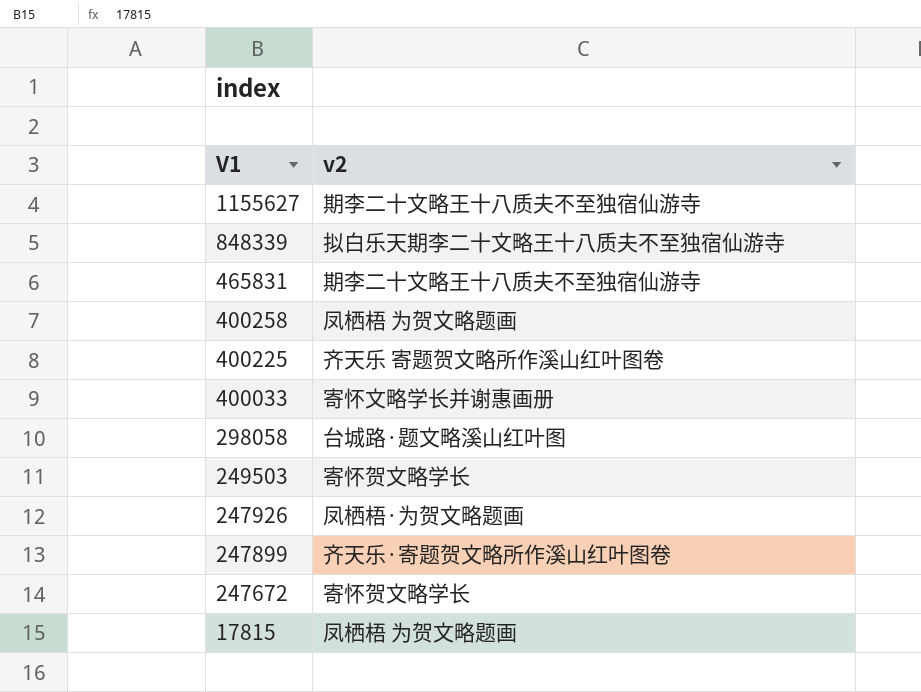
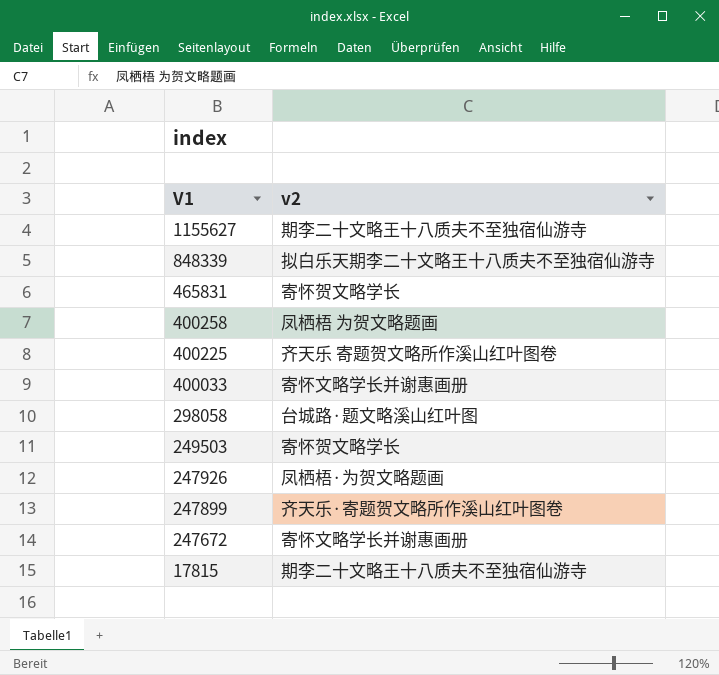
465831 | v2: 期李二十文略王十八质夫不至独宿仙游寺 -> 寄怀贺文略学长
247672 | v2: 寄怀贺文略学长 -> 寄怀文略学长并谢惠画册
17815 | v2: 凤栖梧 为贺文略题画 -> 期李二十文略王十八质夫不至独宿仙游寺

